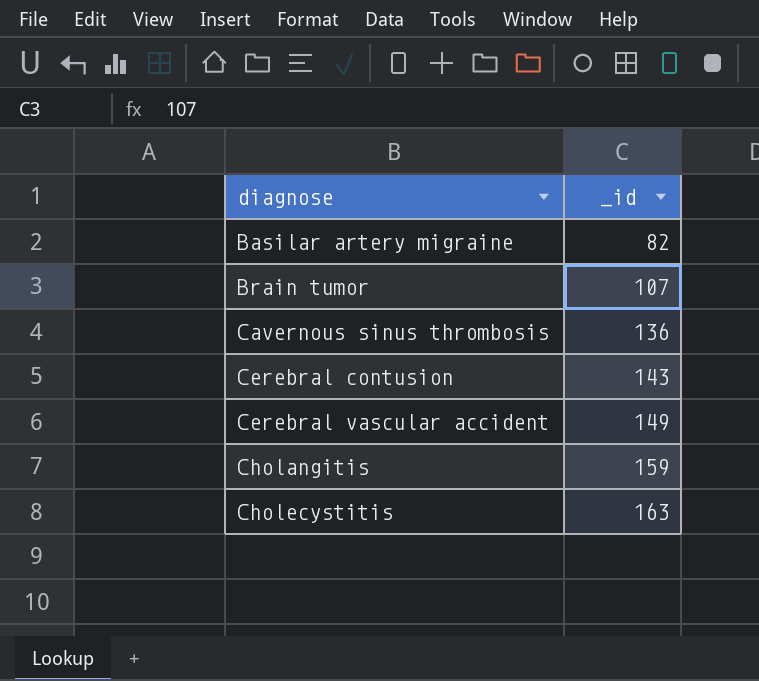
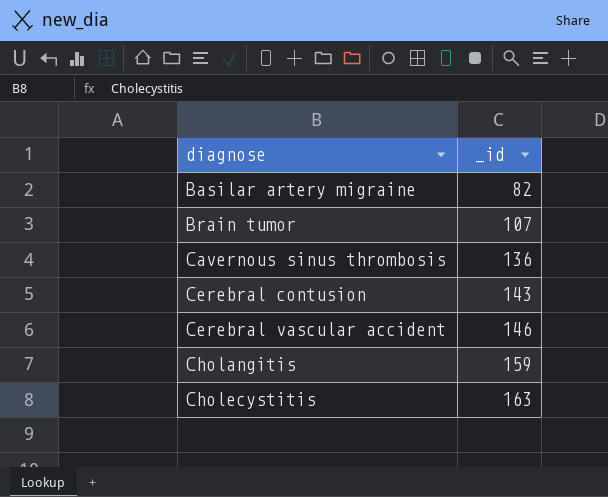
Cerebral vascular accident | _id: 149 -> 146

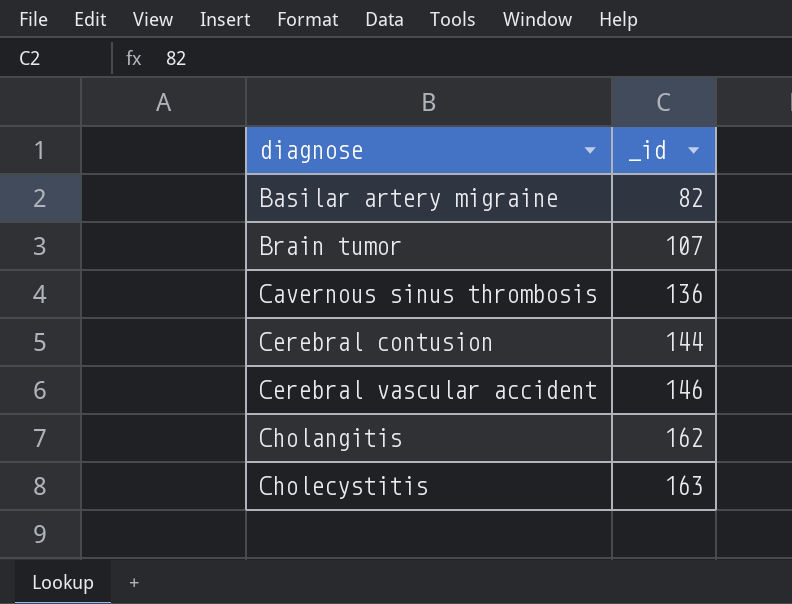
Cerebral contusion | _id: 143 -> 144
Cholangitis | _id: 159 -> 162

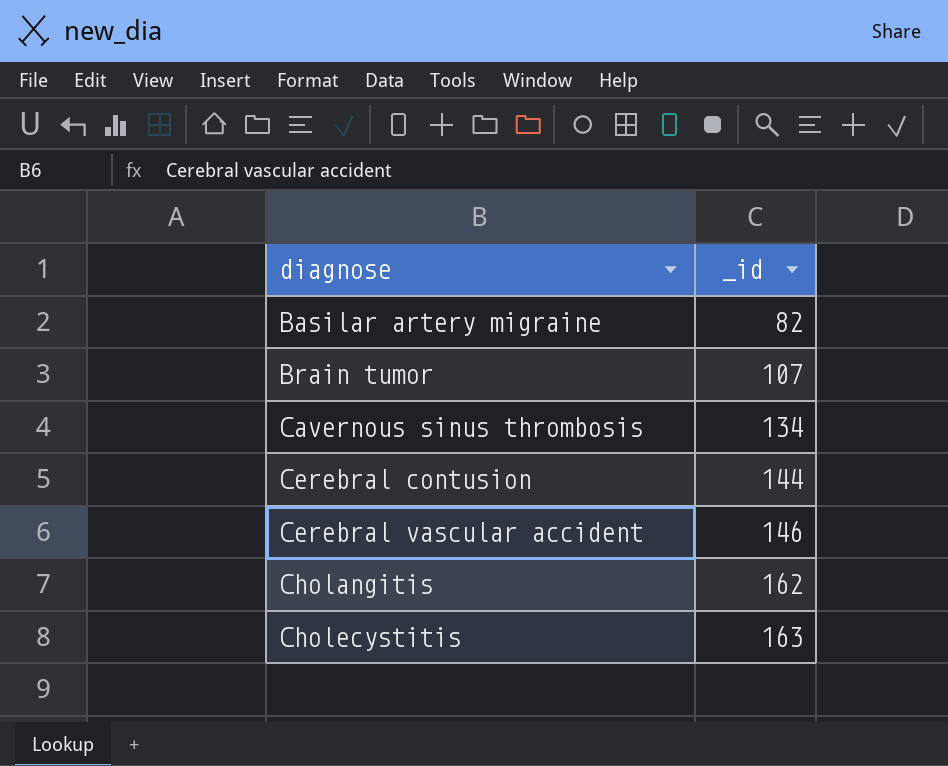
Cavernous sinus thrombosis | _id: 136 -> 134

